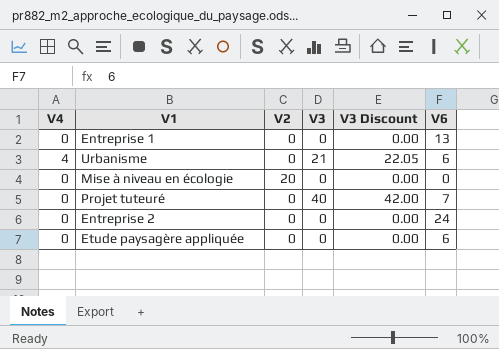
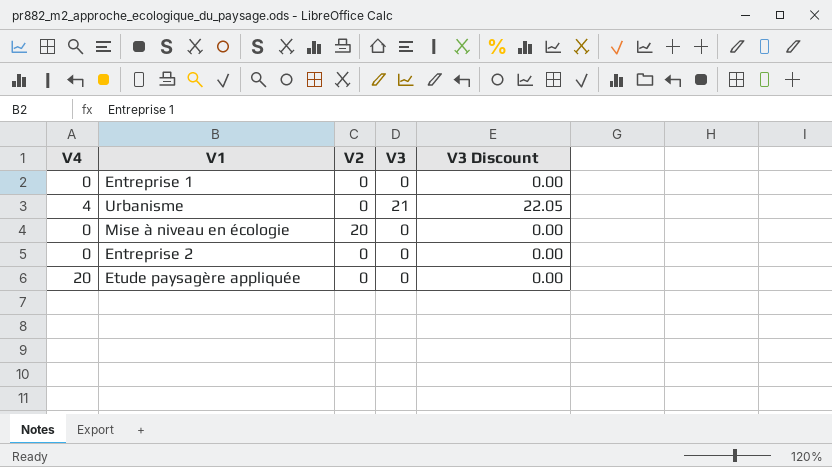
column V6 | position: 6 -> none
row Projet tuteuré: 0 | 0 | 40 | 42.00 | 7 -> none
Etude paysagère appliquée | V4: 0 -> 20

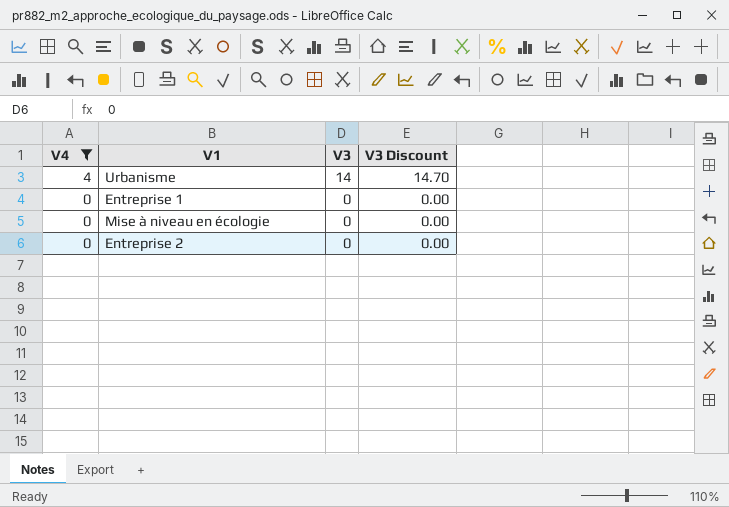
filter: none -> V4 != 20
row order: none -> V4 descending
column V2 | position: 3 -> none
Urbanisme | V3: 21 -> 14
Urbanisme | V3 Discount: 22.05 -> 14.70

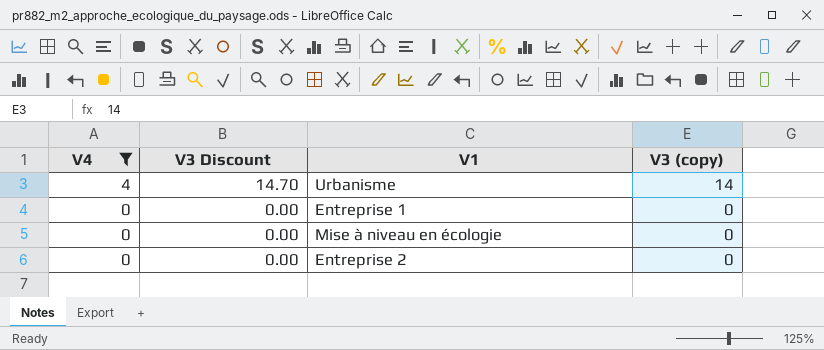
column V3 Discount | position: 4 -> 2
column name: V3 -> V3 (copy)

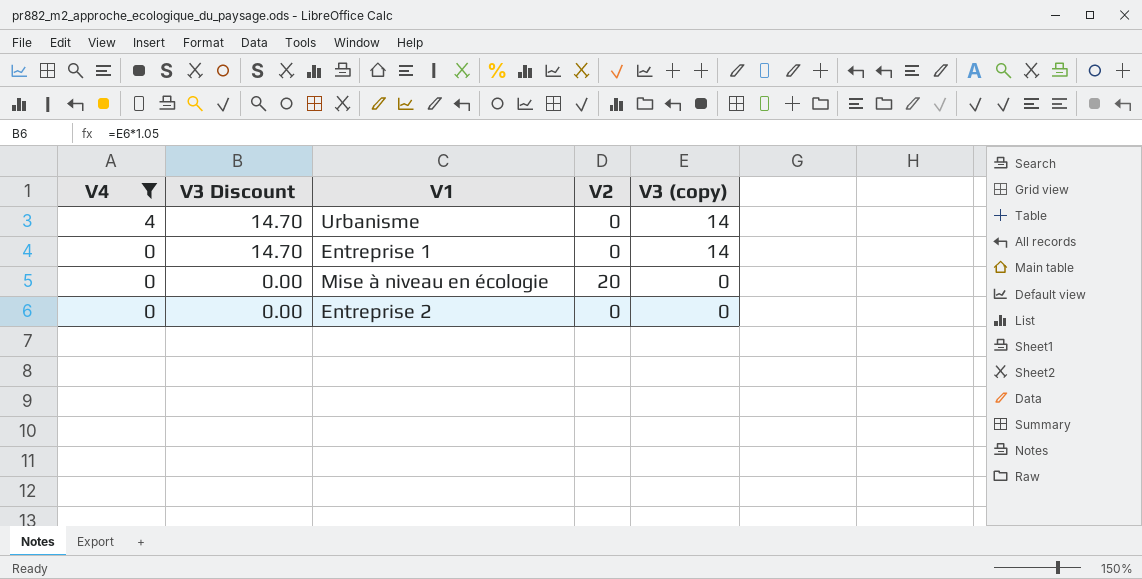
column V2 | position: none -> 4
Entreprise 1 | V3 Discount: 0.00 -> 14.70
Entreprise 1 | V3 (copy): 0 -> 14

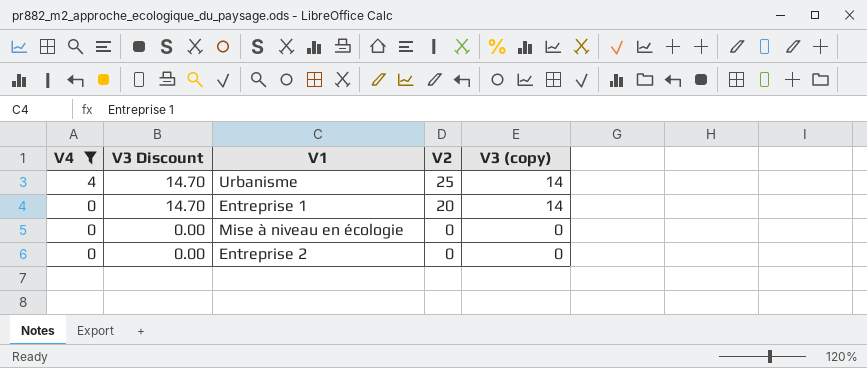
Urbanisme | V2: 0 -> 25
Entreprise 1 | V2: 0 -> 20
Mise à niveau en écologie | V2: 20 -> 0

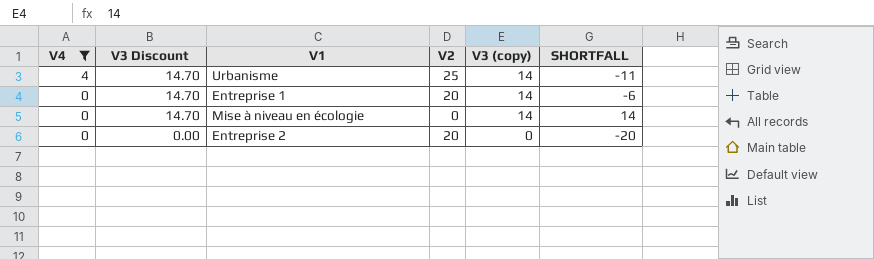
column SHORTFALL | formula: none -> [V3 (copy)] - [V2]
Mise à niveau en écologie | V3 Discount: 0.00 -> 14.70
Mise à niveau en écologie | V3 (copy): 0 -> 14
Entreprise 2 | V2: 0 -> 20

